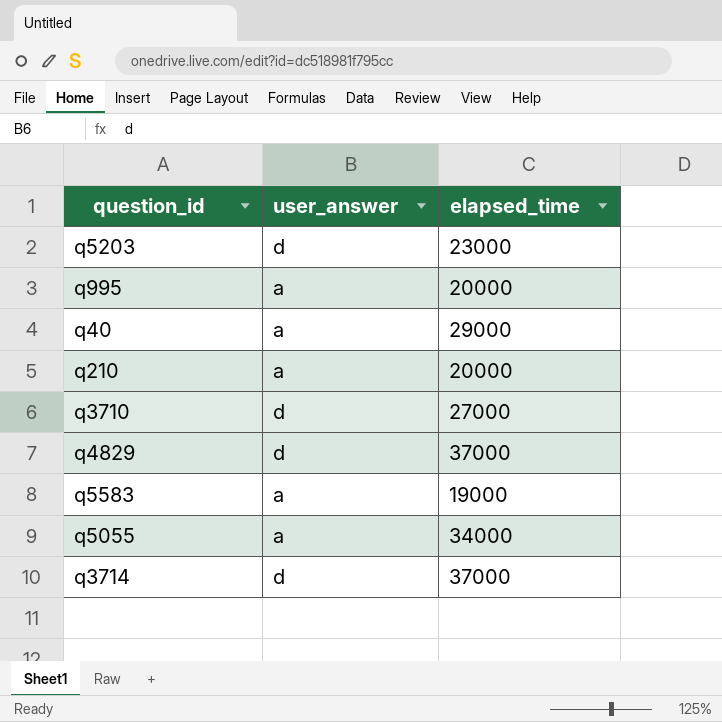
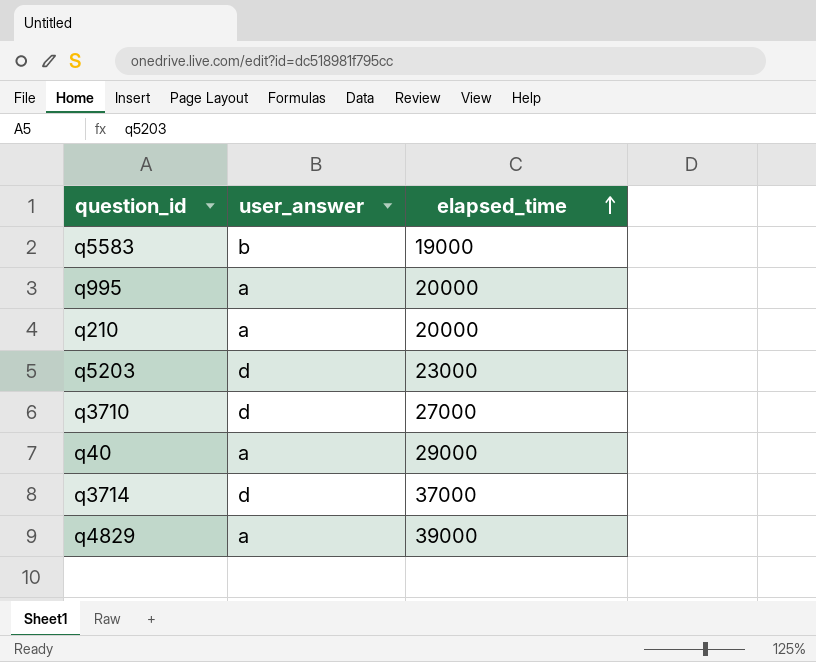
row order: none -> elapsed_time ascending
row q5055: a | 34000 -> none
q5583 | user_answer: a -> b
q4829 | user_answer: d -> a
q4829 | elapsed_time: 37000 -> 39000

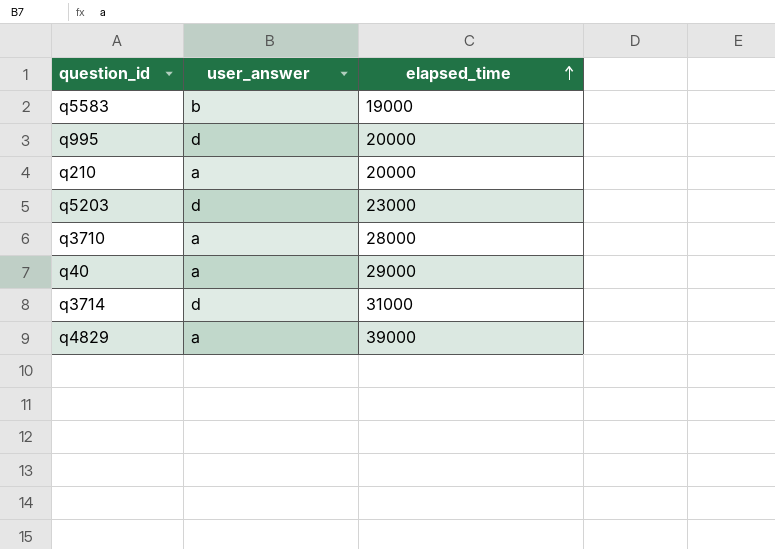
q995 | user_answer: a -> d
q3710 | user_answer: d -> a
q3710 | elapsed_time: 27000 -> 28000
q3714 | elapsed_time: 37000 -> 31000

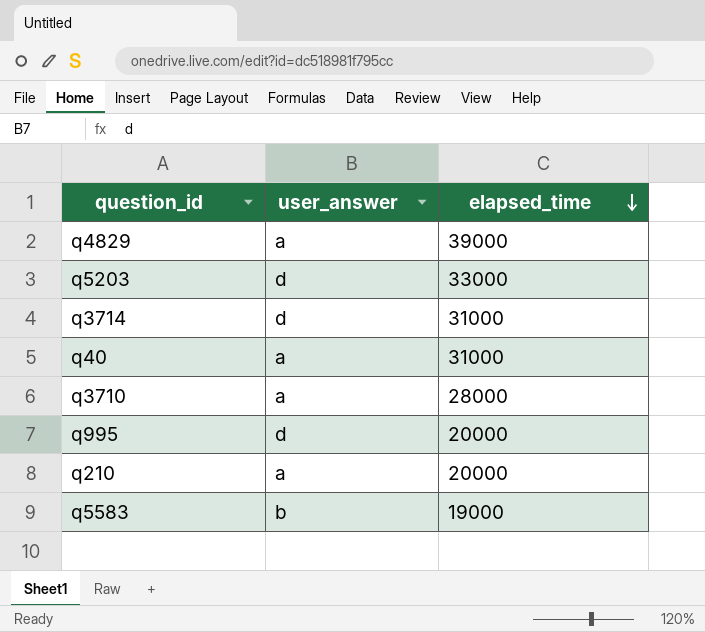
row order: elapsed_time ascending -> elapsed_time descending
q5203 | elapsed_time: 23000 -> 33000
q40 | elapsed_time: 29000 -> 31000

